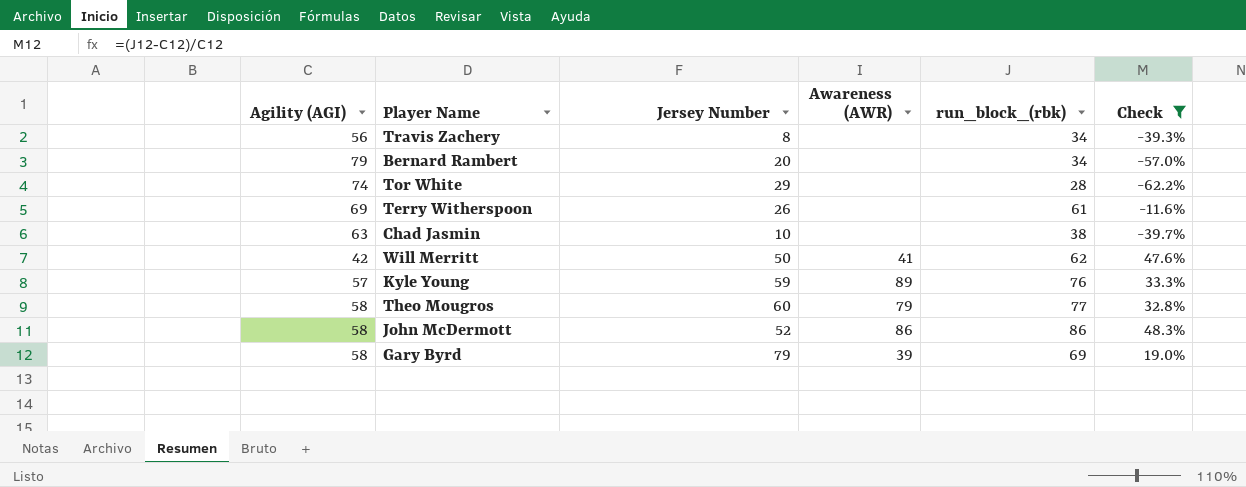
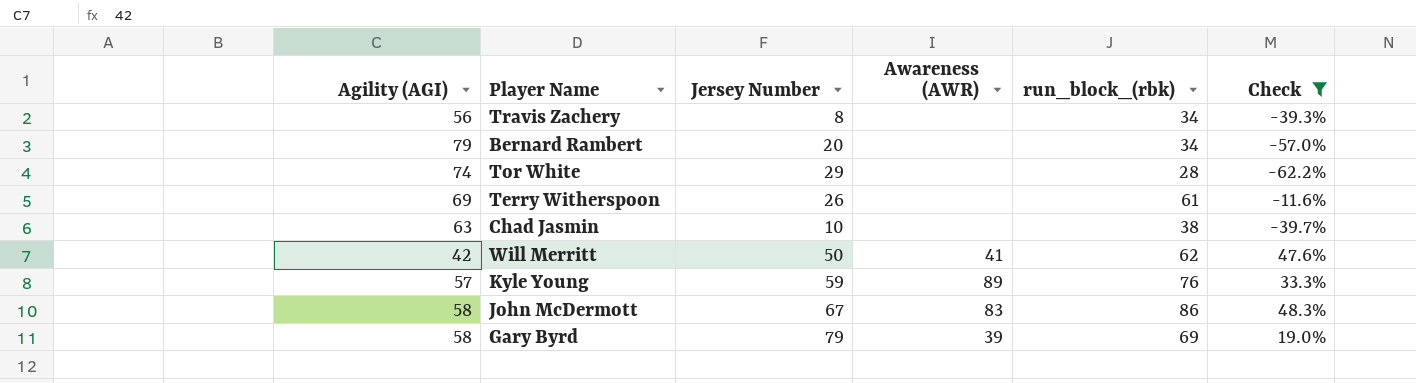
row Theo Mougros: 58 | 60 | 79 | 77 | 32.8% -> none
John McDermott | Jersey Number: 52 -> 67
John McDermott | Awareness (AWR): 86 -> 83

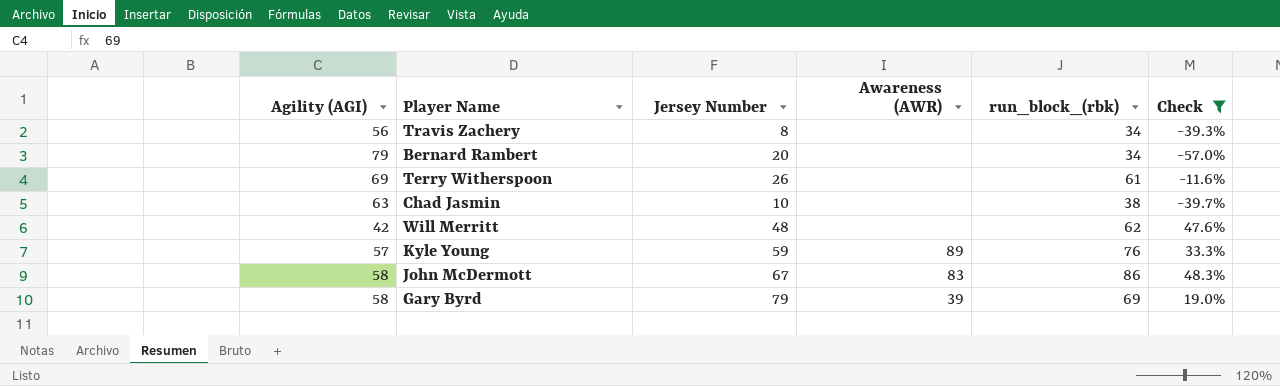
row Tor White: 74 | 29 | none | 28 | -62.2% -> none
Will Merritt | Jersey Number: 50 -> 48
Will Merritt | Awareness (AWR): 41 -> none

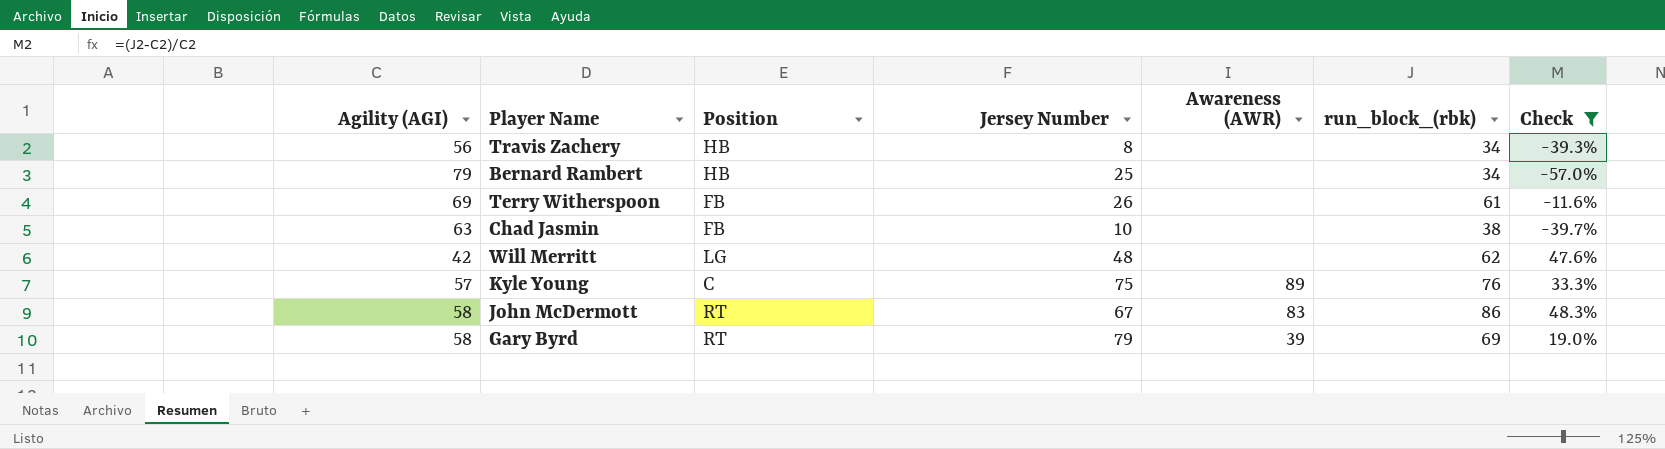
column Position | position: none -> 3
Bernard Rambert | Jersey Number: 20 -> 25
Kyle Young | Jersey Number: 59 -> 75

